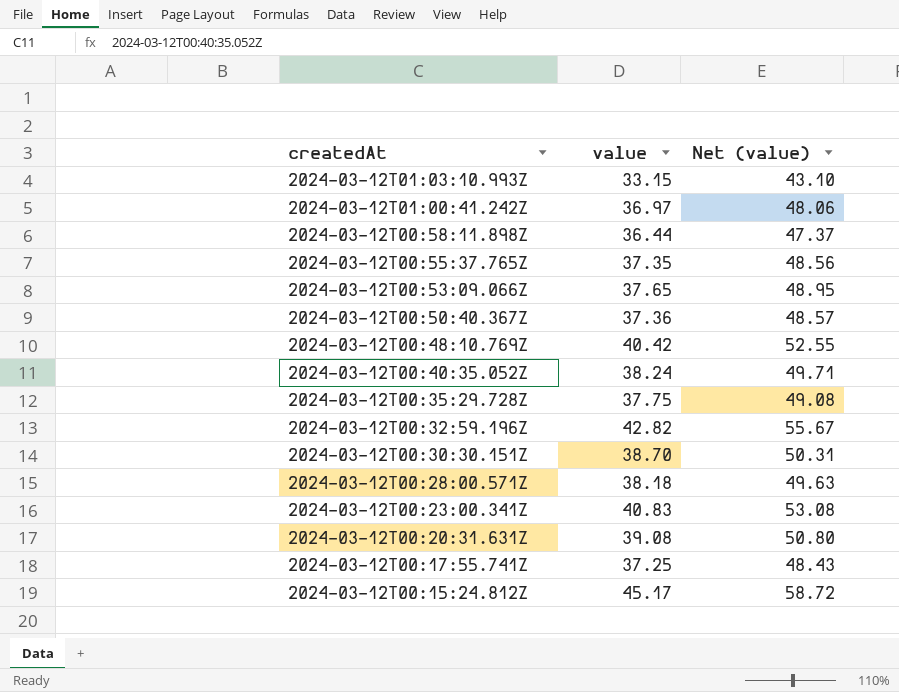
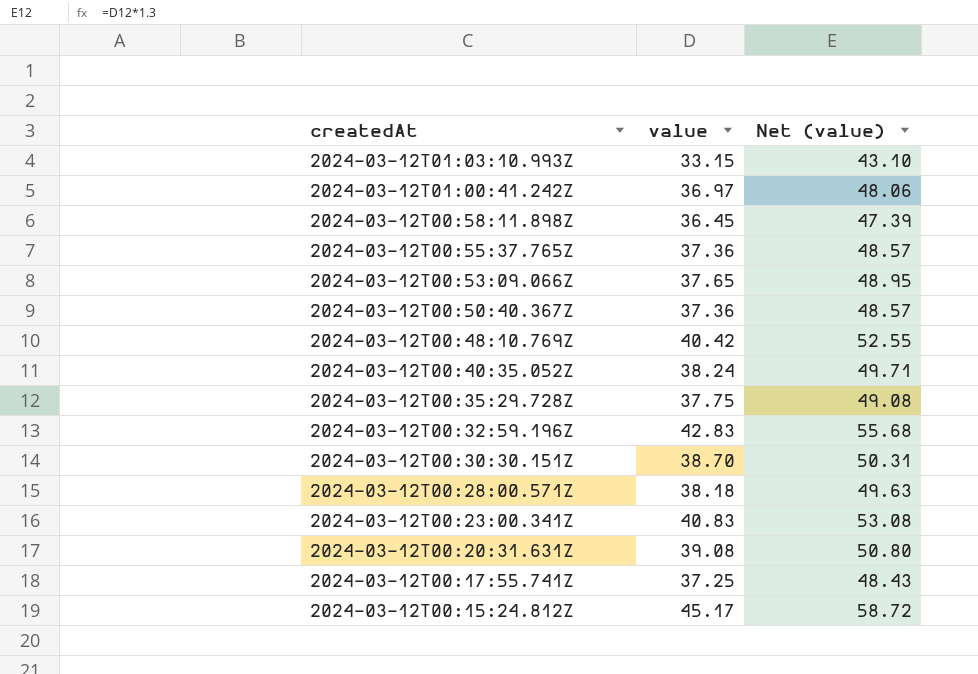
2024-03-12T00:58:11.898Z | value: 36.44 -> 36.45
2024-03-12T00:58:11.898Z | Net (value): 47.37 -> 47.39
2024-03-12T00:55:37.765Z | value: 37.35 -> 37.36
2024-03-12T00:55:37.765Z | Net (value): 48.56 -> 48.57
2024-03-12T00:32:59.196Z | value: 42.82 -> 42.83
2024-03-12T00:32:59.196Z | Net (value): 55.67 -> 55.68

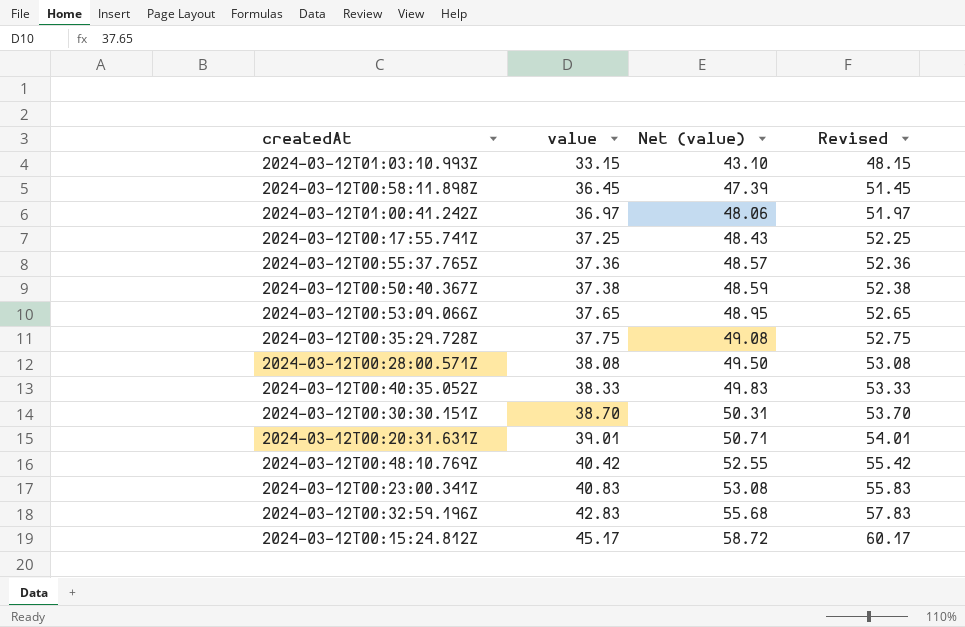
row order: createdAt descending -> value ascending
column Revised | formula: none -> [value] + 15
2024-03-12T00:50:40.367Z | value: 37.36 -> 37.38
2024-03-12T00:50:40.367Z | Net (value): 48.57 -> 48.59
2024-03-12T00:28:00.571Z | value: 38.18 -> 38.08
2024-03-12T00:28:00.571Z | Net (value): 49.63 -> 49.50
2024-03-12T00:40:35.052Z | value: 38.24 -> 38.33
2024-03-12T00:40:35.052Z | Net (value): 49.71 -> 49.83
2024-03-12T00:20:31.631Z | value: 39.08 -> 39.01
2024-03-12T00:20:31.631Z | Net (value): 50.80 -> 50.71

